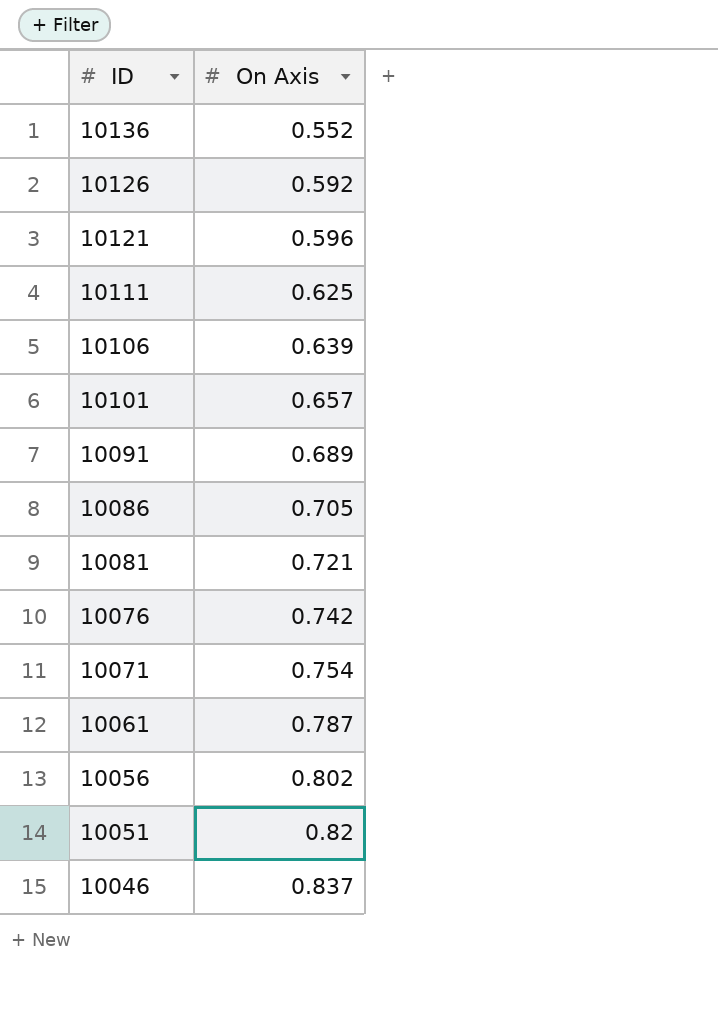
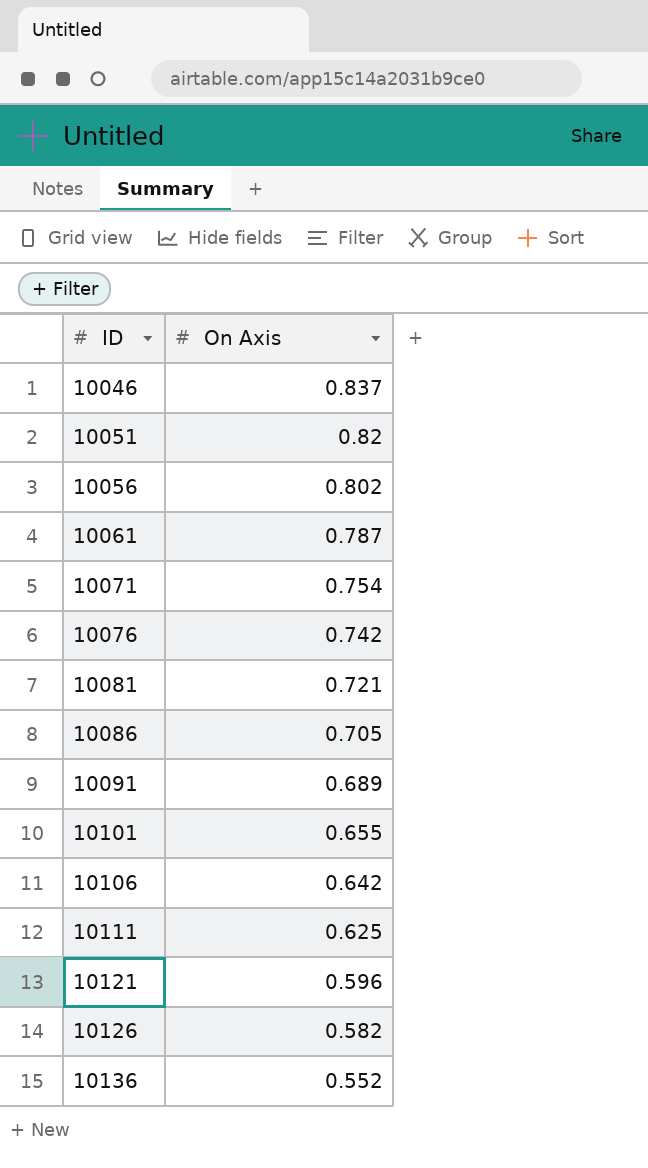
row order: ID descending -> ID ascending
10101 | On Axis: 0.657 -> 0.655
10106 | On Axis: 0.639 -> 0.642
10126 | On Axis: 0.592 -> 0.582

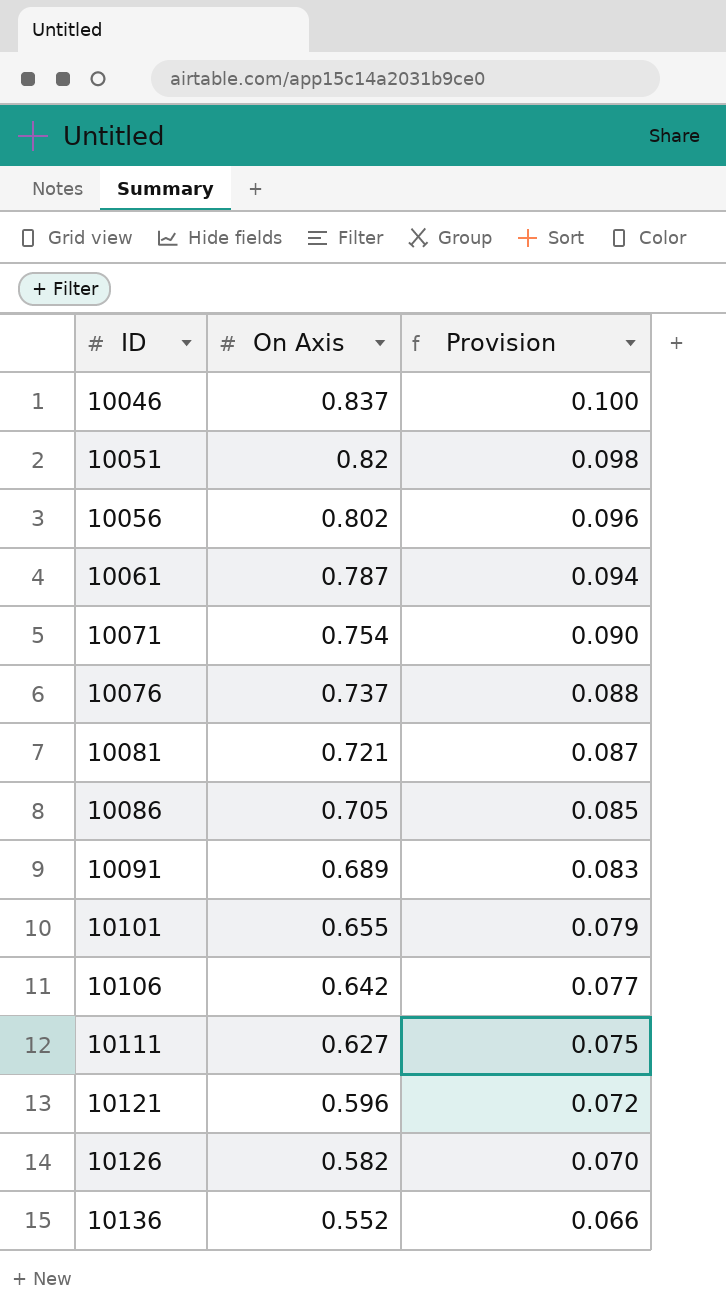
column Provision | formula: none -> [On Axis] * 0.12
10076 | On Axis: 0.742 -> 0.737
10111 | On Axis: 0.625 -> 0.627

